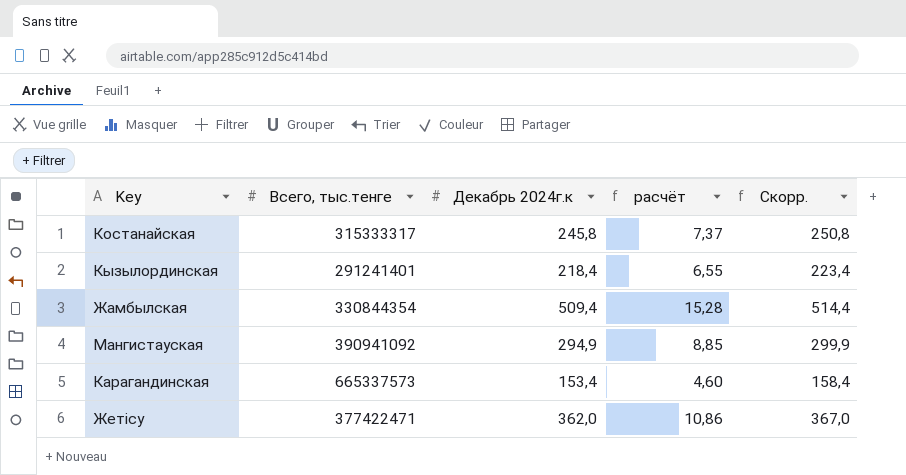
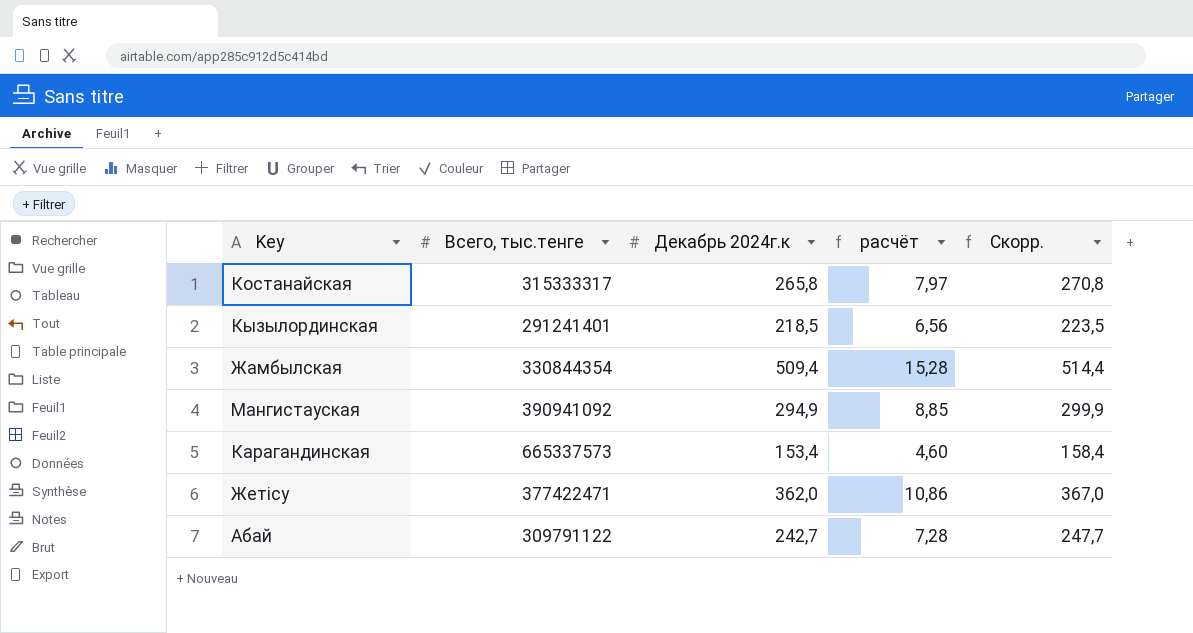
Костанайская | Декабрь 2024г.к: 245,8 -> 265,8
Костанайская | расчёт: 7,37 -> 7,97
Костанайская | Скорр.: 250,8 -> 270,8
Кызылординская | Декабрь 2024г.к: 218,4 -> 218,5
Кызылординская | расчёт: 6,55 -> 6,56
Кызылординская | Скорр.: 223,4 -> 223,5
row Абай: none -> 309791122 | 242,7 | 7,28 | 247,7

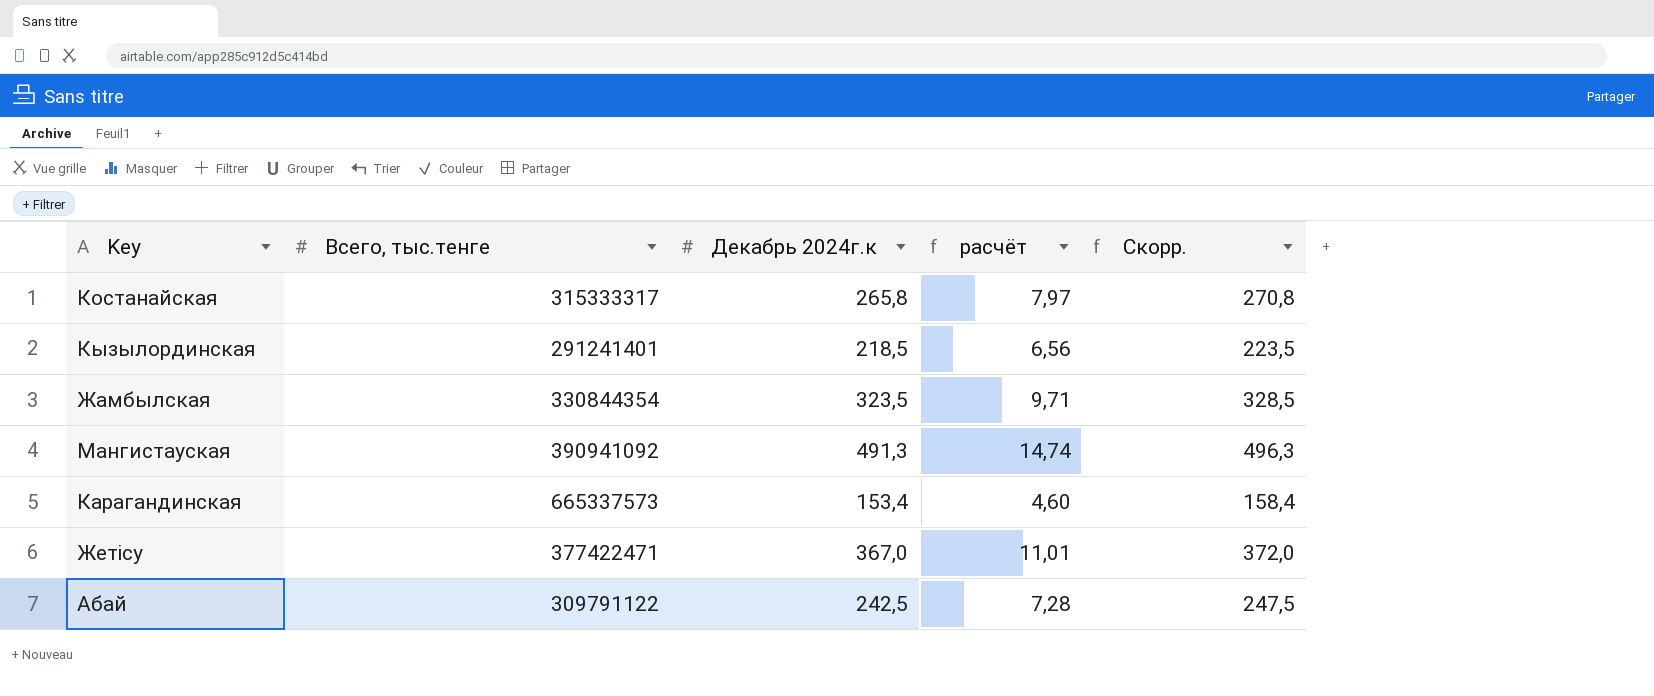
Жамбылская | Декабрь 2024г.к: 509,4 -> 323,5
Жамбылская | расчёт: 15,28 -> 9,71
Жамбылская | Скорр.: 514,4 -> 328,5
Мангистауская | Декабрь 2024г.к: 294,9 -> 491,3
Мангистауская | расчёт: 8,85 -> 14,74
Мангистауская | Скорр.: 299,9 -> 496,3
Жетісу | Декабрь 2024г.к: 362,0 -> 367,0
Жетісу | расчёт: 10,86 -> 11,01
Жетісу | Скорр.: 367,0 -> 372,0
Абай | Декабрь 2024г.к: 242,7 -> 242,5
Абай | Скорр.: 247,7 -> 247,5

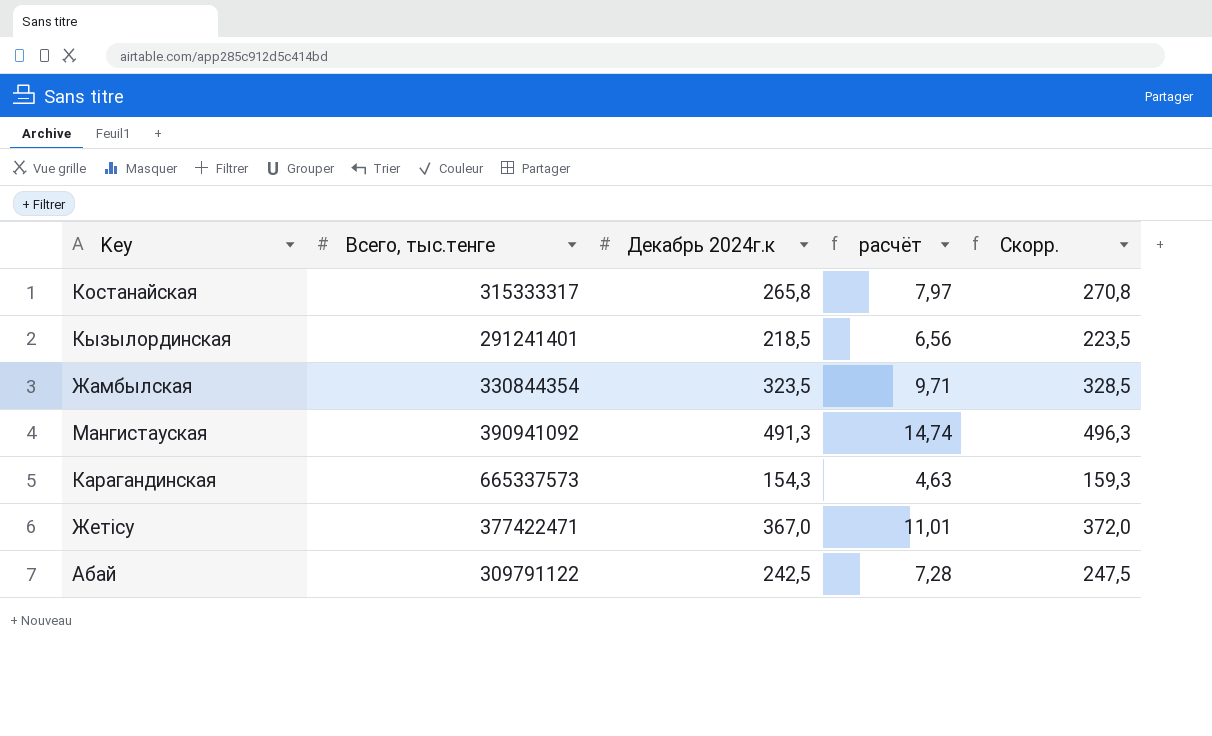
Карагандинская | Декабрь 2024г.к: 153,4 -> 154,3
Карагандинская | расчёт: 4,60 -> 4,63
Карагандинская | Скорр.: 158,4 -> 159,3

